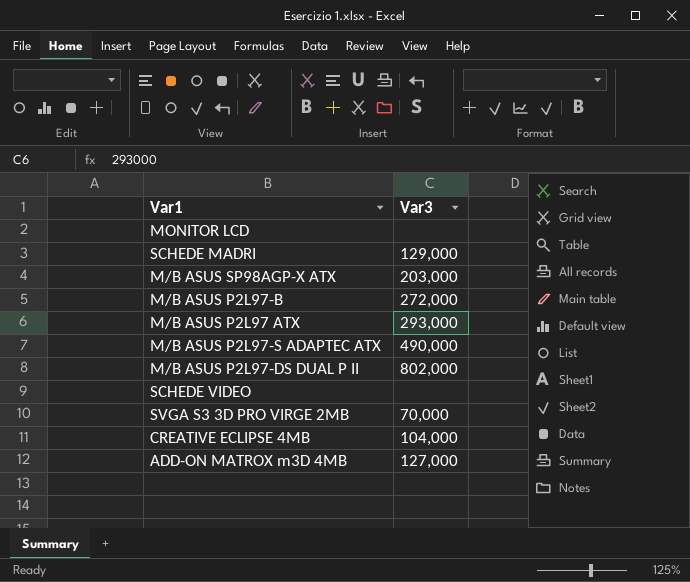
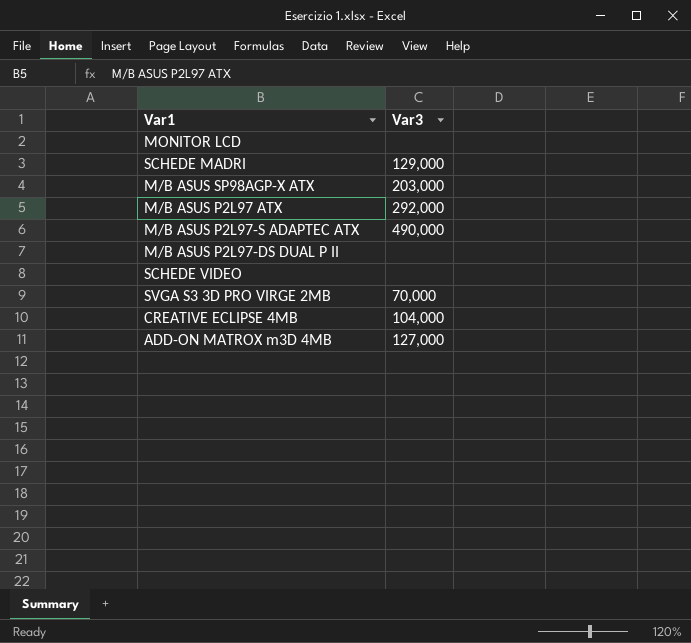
row M/B ASUS P2L97-B: 272,000 -> none
M/B ASUS P2L97 ATX | Var3: 293,000 -> 292,000
M/B ASUS P2L97-DS DUAL P II | Var3: 802,000 -> none

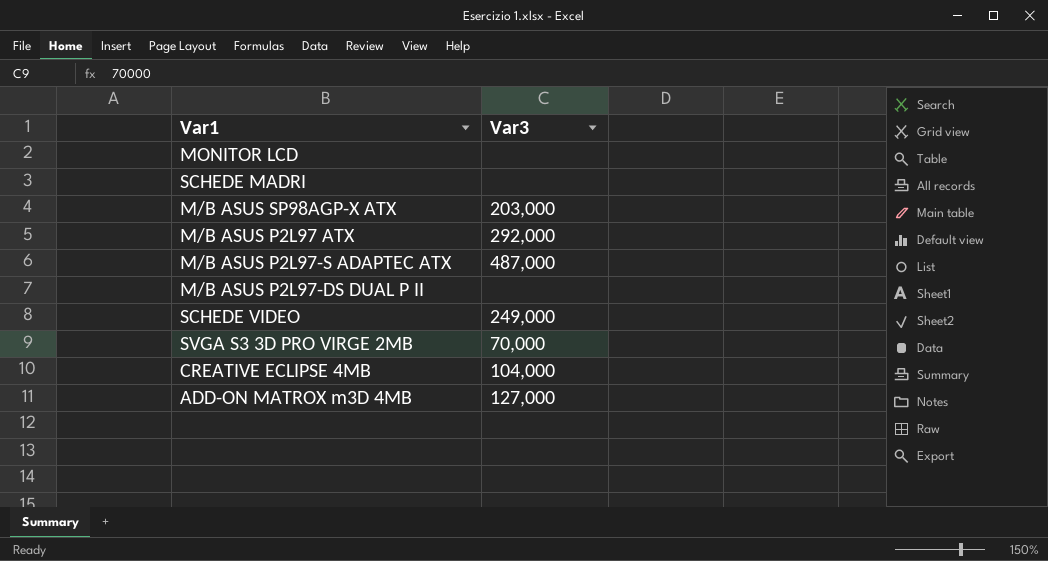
SCHEDE MADRI | Var3: 129,000 -> none
M/B ASUS P2L97-S ADAPTEC ATX | Var3: 490,000 -> 487,000
SCHEDE VIDEO | Var3: none -> 249,000

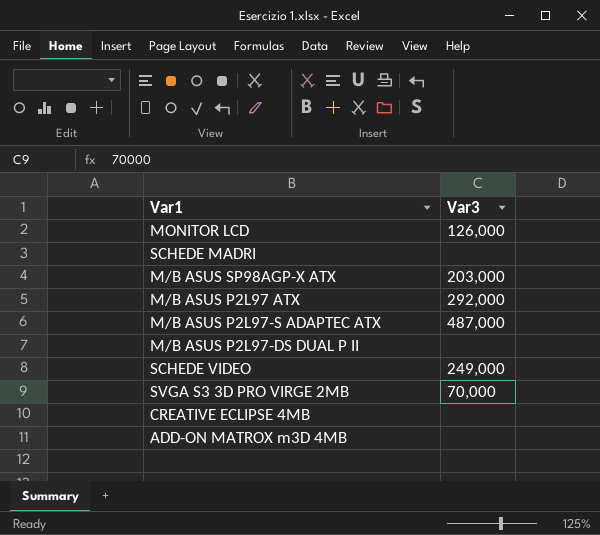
MONITOR LCD | Var3: none -> 126,000
CREATIVE ECLIPSE 4MB | Var3: 104,000 -> none
ADD-ON MATROX m3D 4MB | Var3: 127,000 -> none

